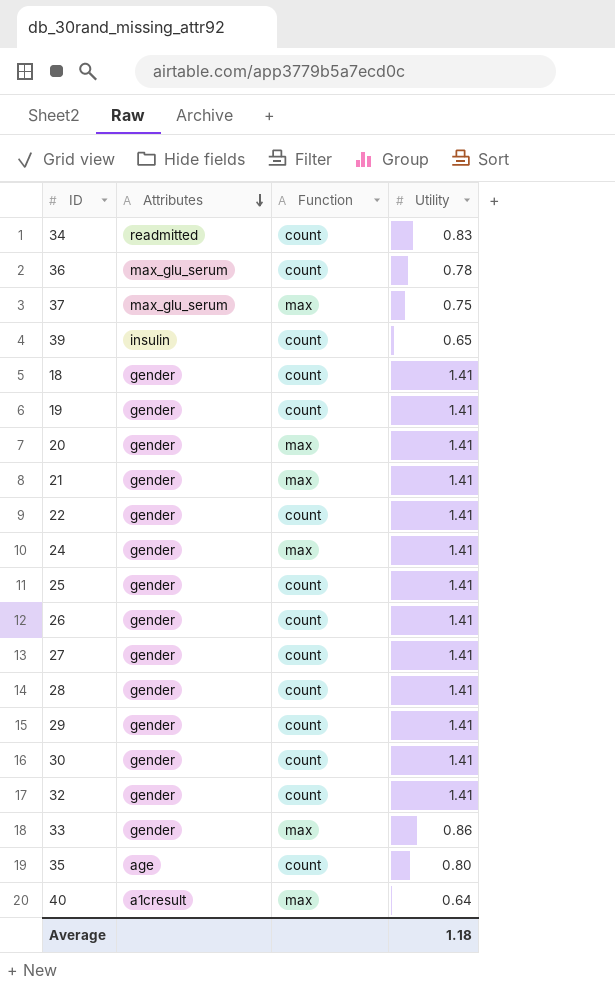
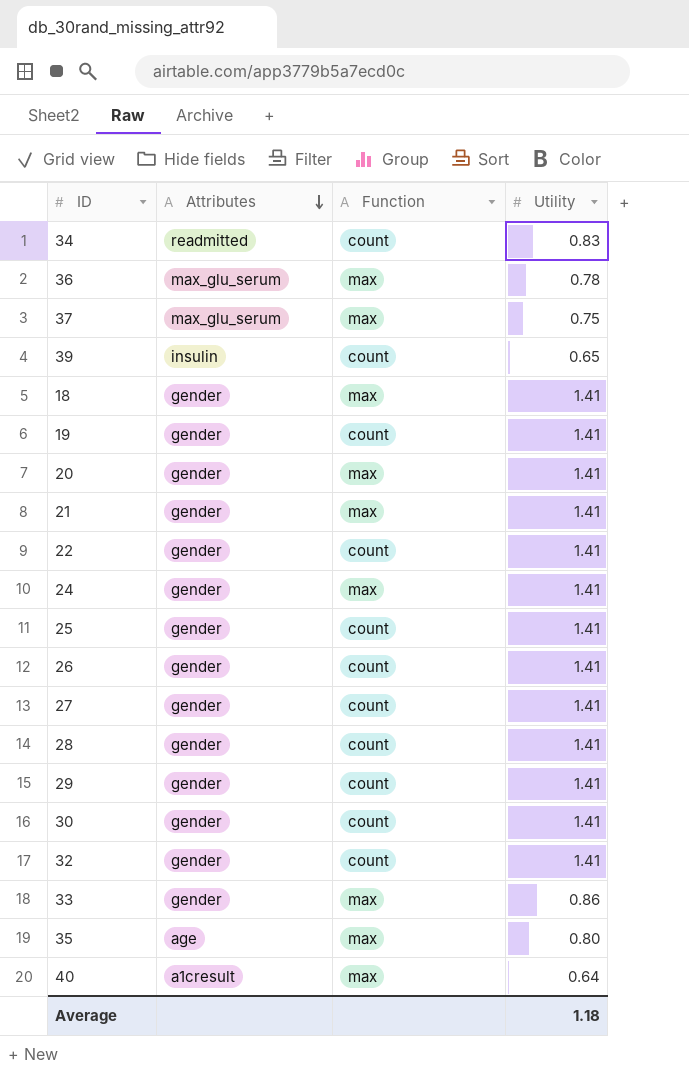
36 | Function: count -> max
18 | Function: count -> max
35 | Function: count -> max

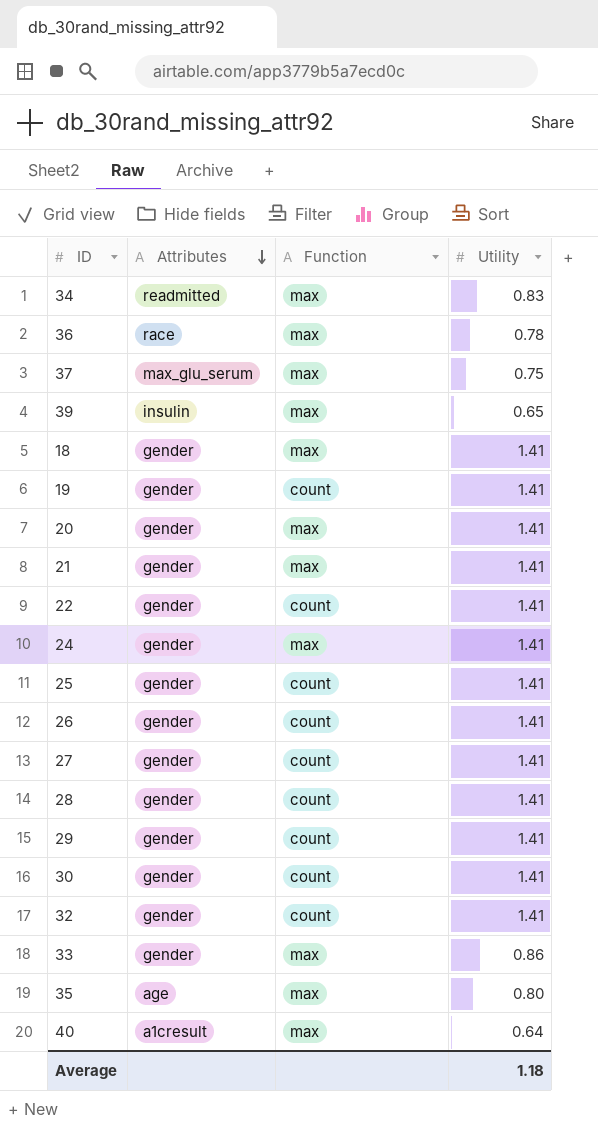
34 | Function: count -> max
36 | Attributes: max_glu_serum -> race
39 | Function: count -> max

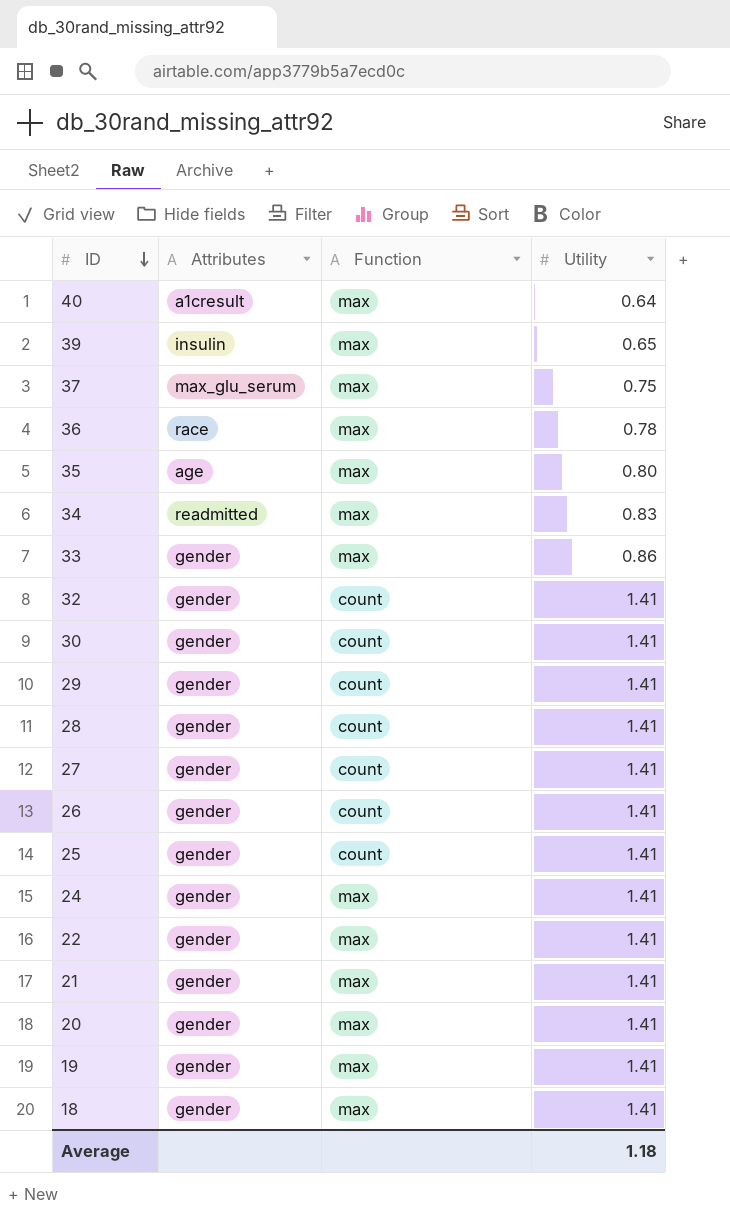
row order: Attributes descending -> ID descending
22 | Function: count -> max
19 | Function: count -> max

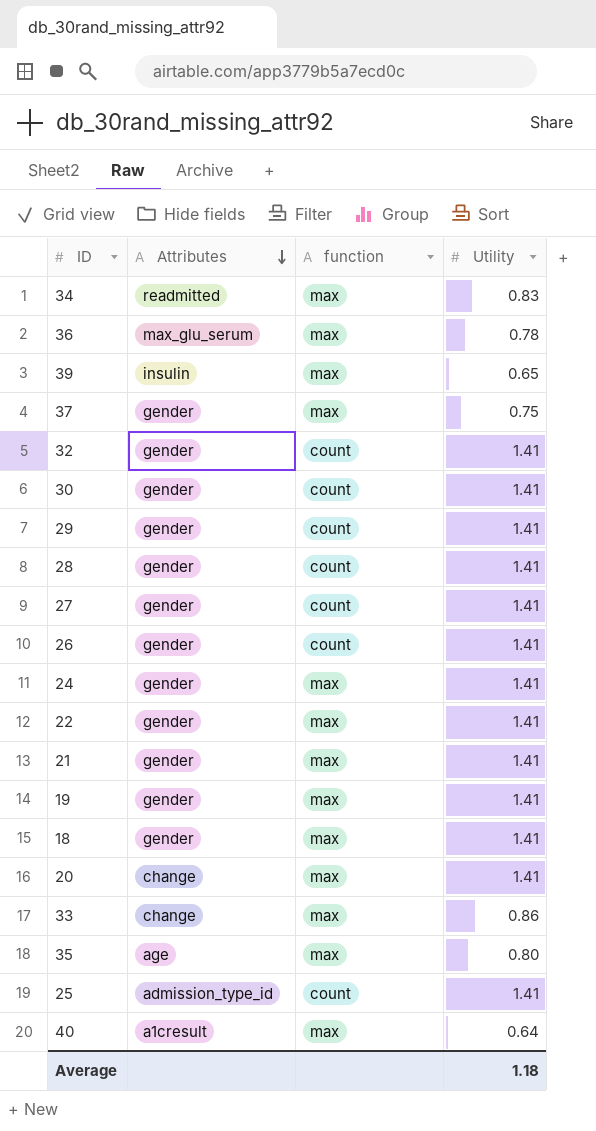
row order: ID descending -> Attributes descending
column name: Function -> function
36 | Attributes: race -> max_glu_serum
37 | Attributes: max_glu_serum -> gender
20 | Attributes: gender -> change
33 | Attributes: gender -> change
25 | Attributes: gender -> admission_type_id

